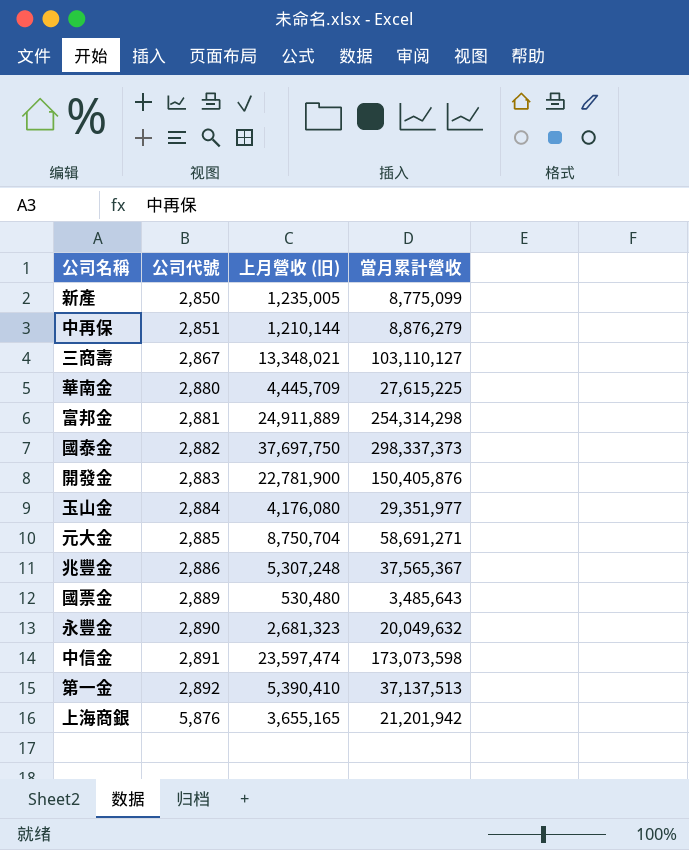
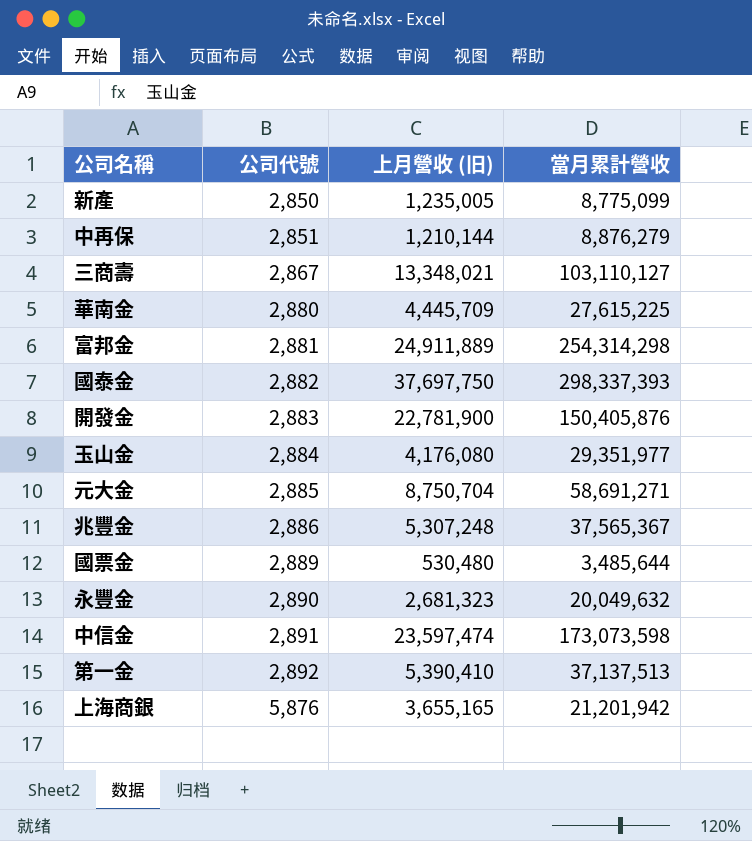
國泰金 | 當月累計營收: 298,337,373 -> 298,337,393
國票金 | 當月累計營收: 3,485,643 -> 3,485,644

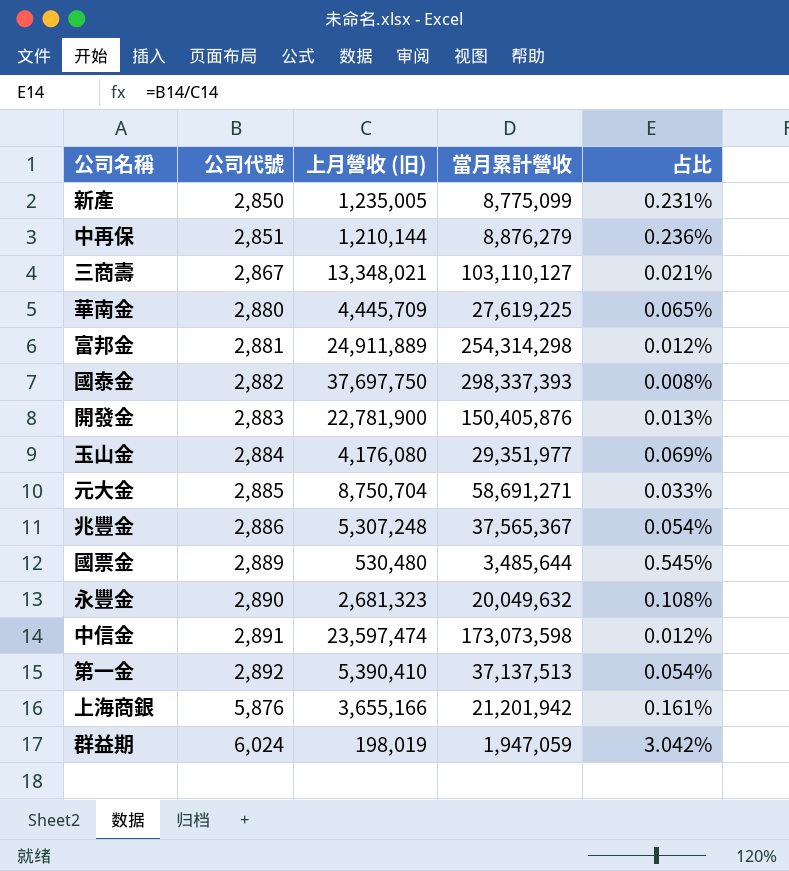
column 占比 | formula: none -> [公司代號] / [上月營收 (旧)]
華南金 | 當月累計營收: 27,615,225 -> 27,619,225
上海商銀 | 上月營收 (旧): 3,655,165 -> 3,655,166
row 群益期: none -> 6,024 | 198,019 | 1,947,059 | 3.042%

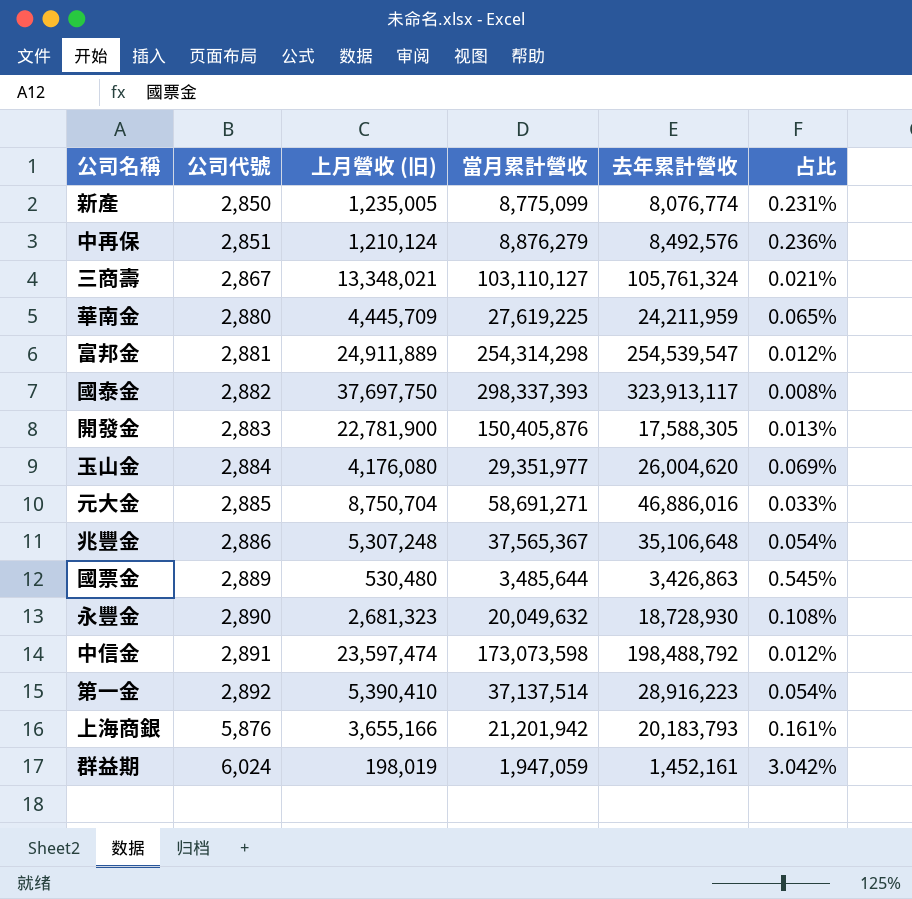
column 去年累計營收 | position: none -> 5
中再保 | 上月營收 (旧): 1,210,144 -> 1,210,124
第一金 | 當月累計營收: 37,137,513 -> 37,137,514

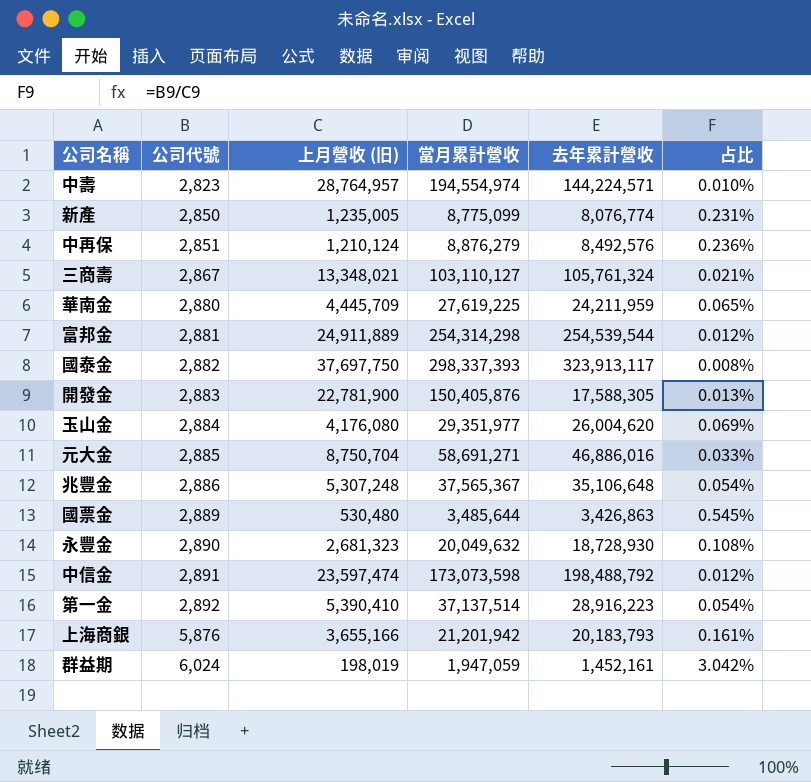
row 中壽: none -> 2,823 | 28,764,957 | 194,554,974 | 144,224,571 | 0.010%
富邦金 | 去年累計營收: 254,539,547 -> 254,539,544

